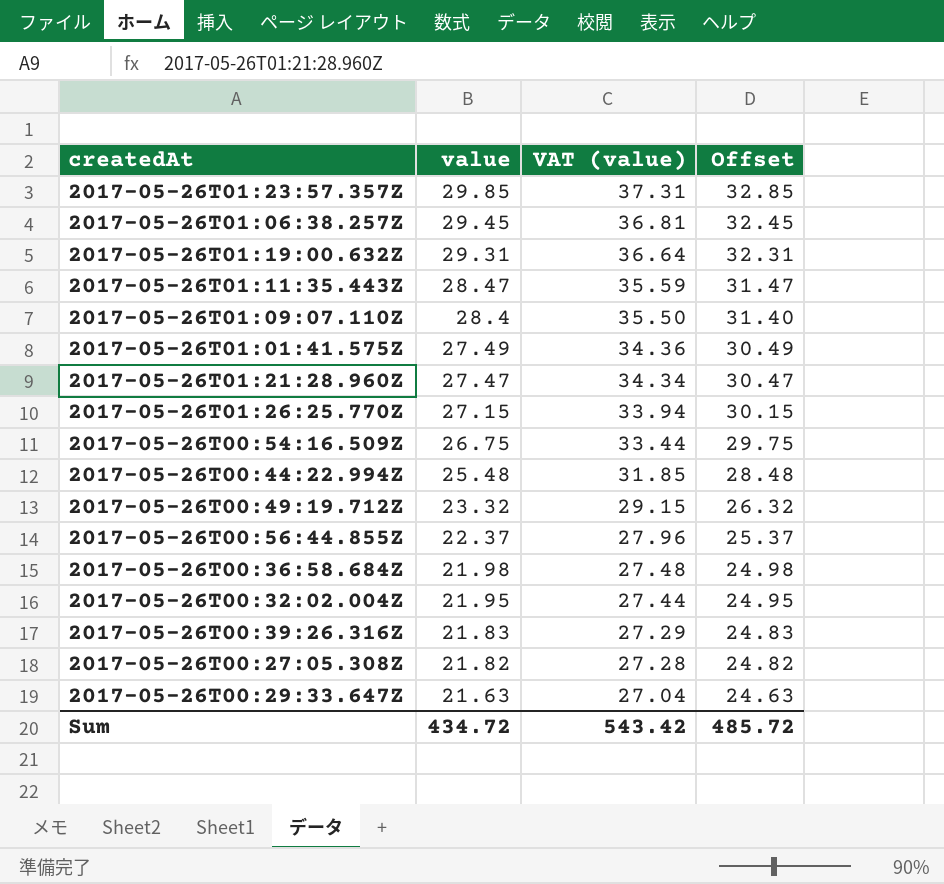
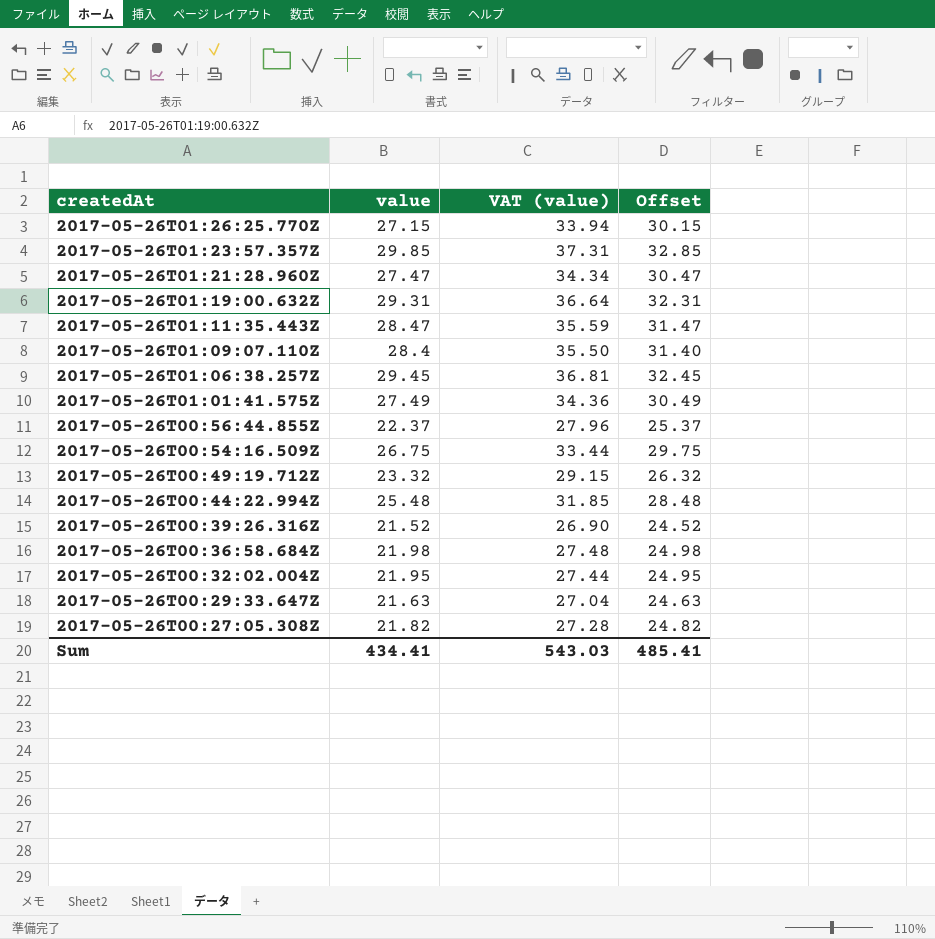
row order: value descending -> createdAt descending
2017-05-26T00:39:26.316Z | value: 21.83 -> 21.52
2017-05-26T00:39:26.316Z | VAT (value): 27.29 -> 26.90
2017-05-26T00:39:26.316Z | Offset: 24.83 -> 24.52
Sum | value: 434.72 -> 434.41
Sum | VAT (value): 543.42 -> 543.03
Sum | Offset: 485.72 -> 485.41

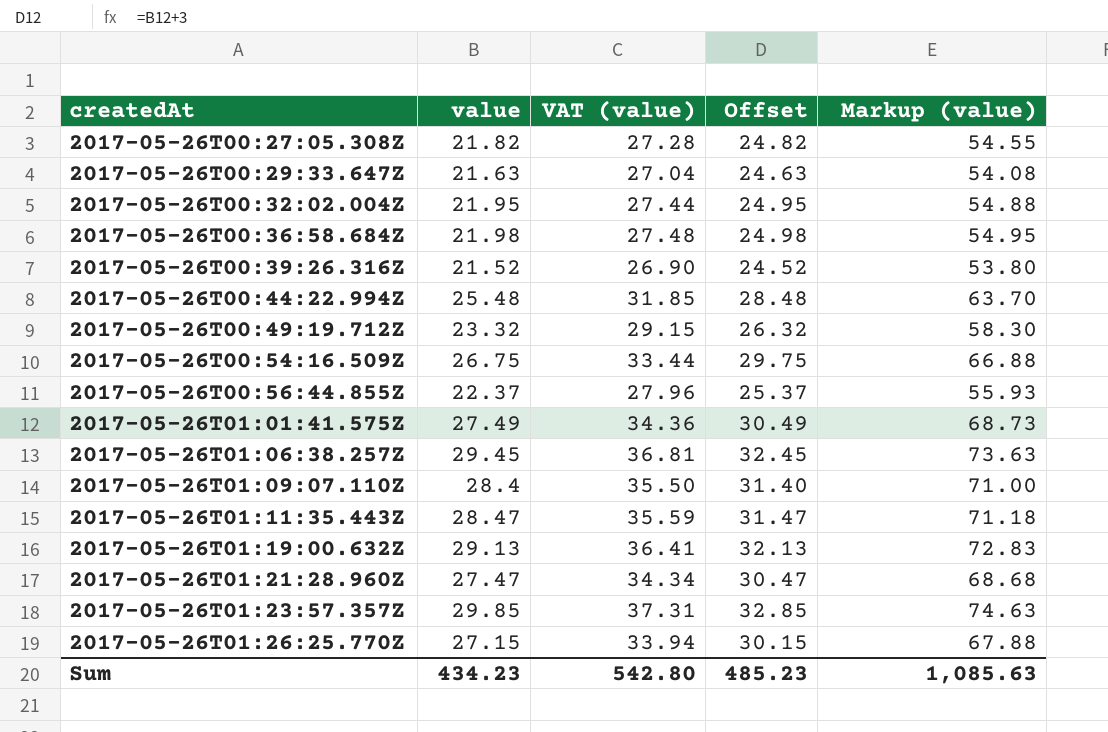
row order: createdAt descending -> createdAt ascending
column Markup (value) | formula: none -> [value] * 2.5
2017-05-26T01:19:00.632Z | value: 29.31 -> 29.13
2017-05-26T01:19:00.632Z | VAT (value): 36.64 -> 36.41
2017-05-26T01:19:00.632Z | Offset: 32.31 -> 32.13
Sum | value: 434.41 -> 434.23
Sum | VAT (value): 543.03 -> 542.80
Sum | Offset: 485.41 -> 485.23

